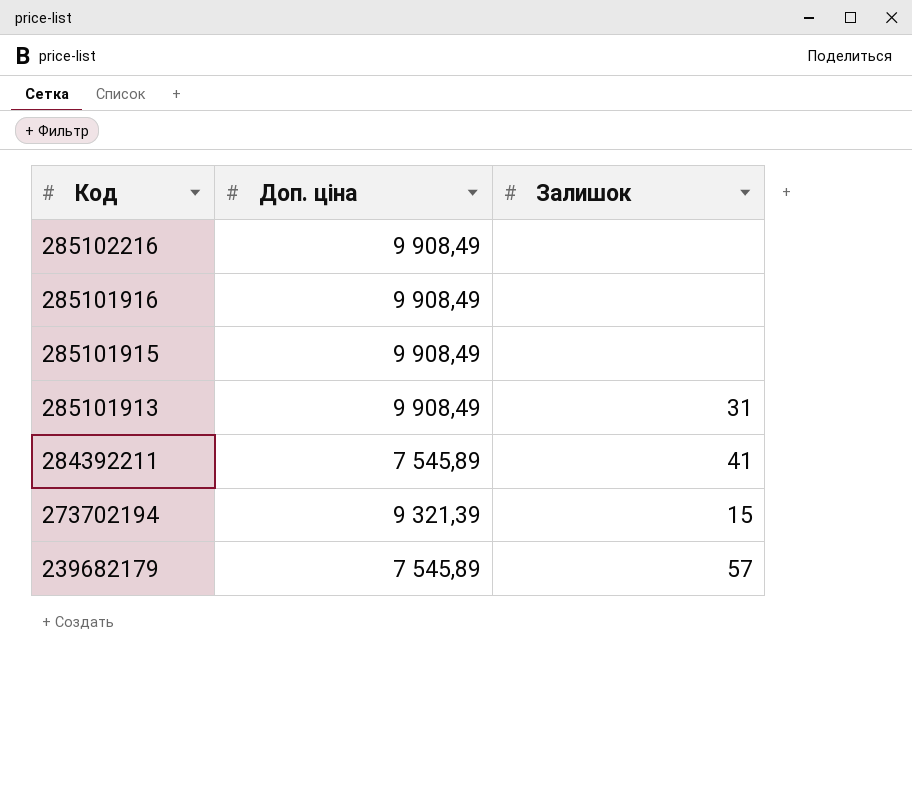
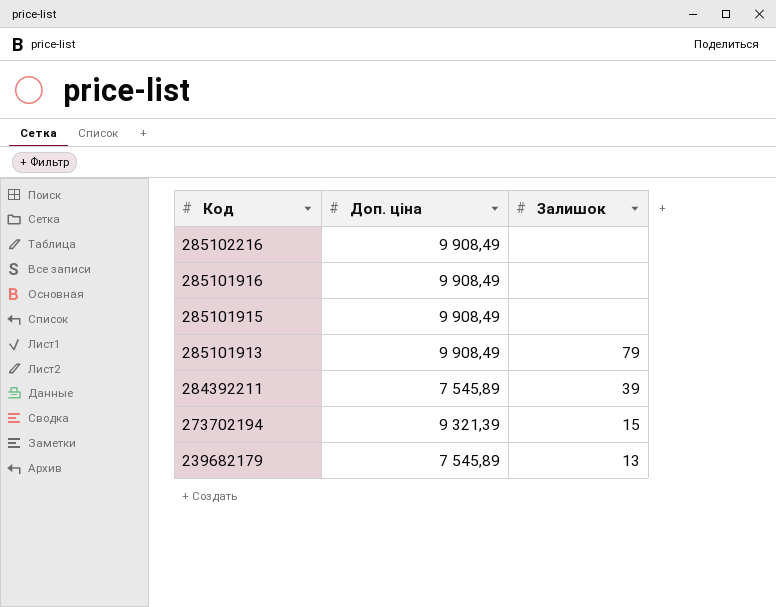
285101913 | Залишок: 31 -> 79
284392211 | Залишок: 41 -> 39
239682179 | Залишок: 57 -> 13

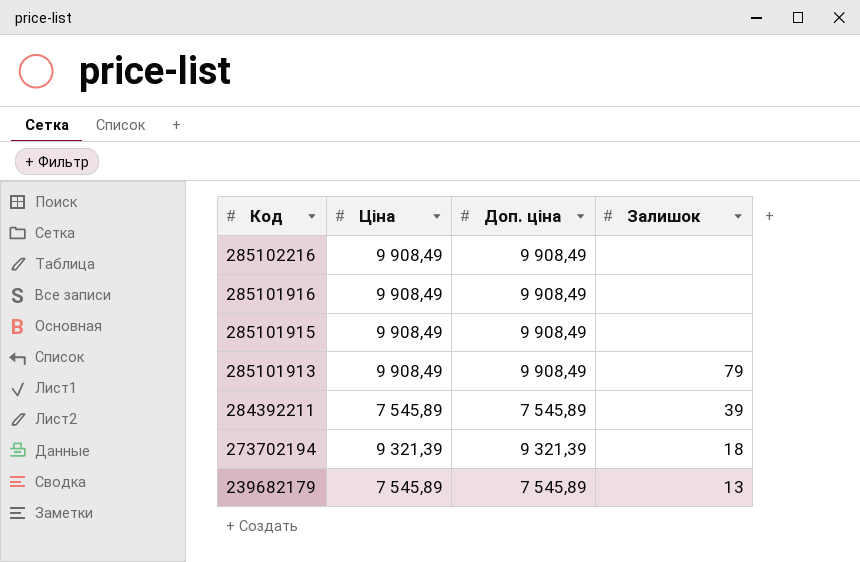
column Ціна | position: none -> 2
273702194 | Залишок: 15 -> 18

